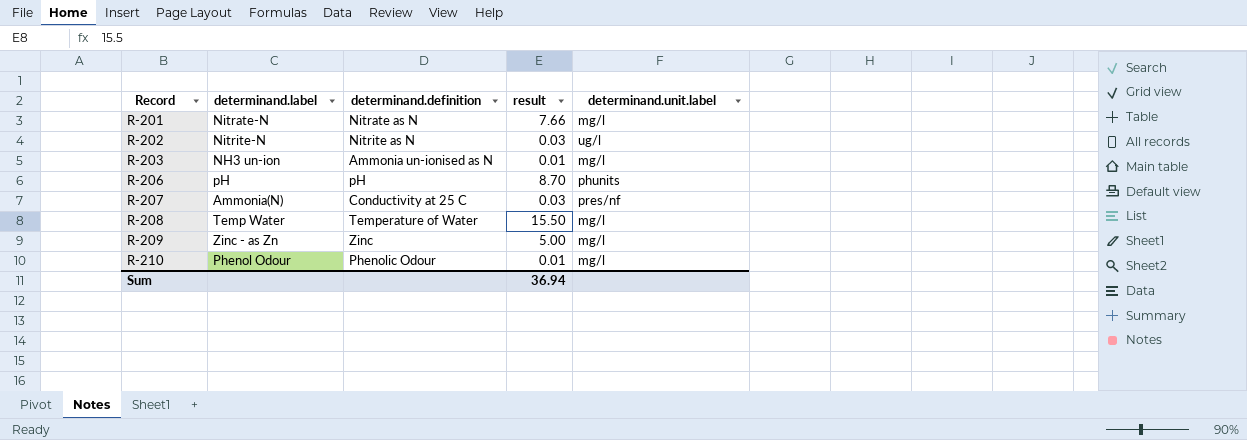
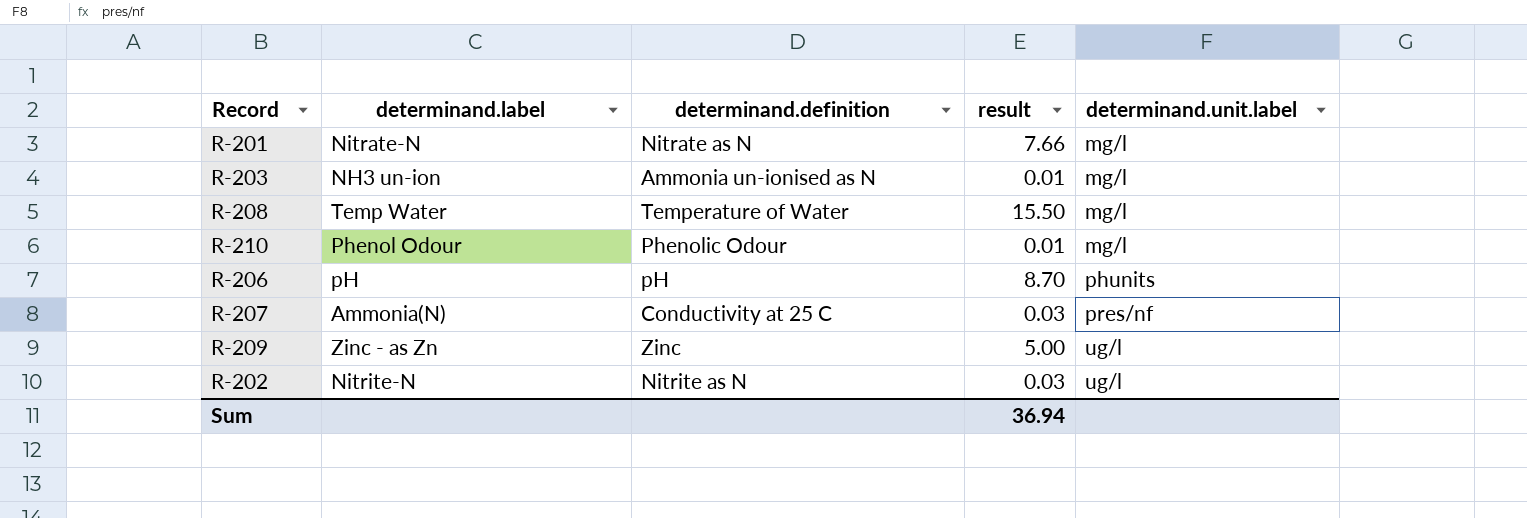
row order: Record ascending -> determinand.unit.label ascending
R-209 | determinand.unit.label: mg/l -> ug/l

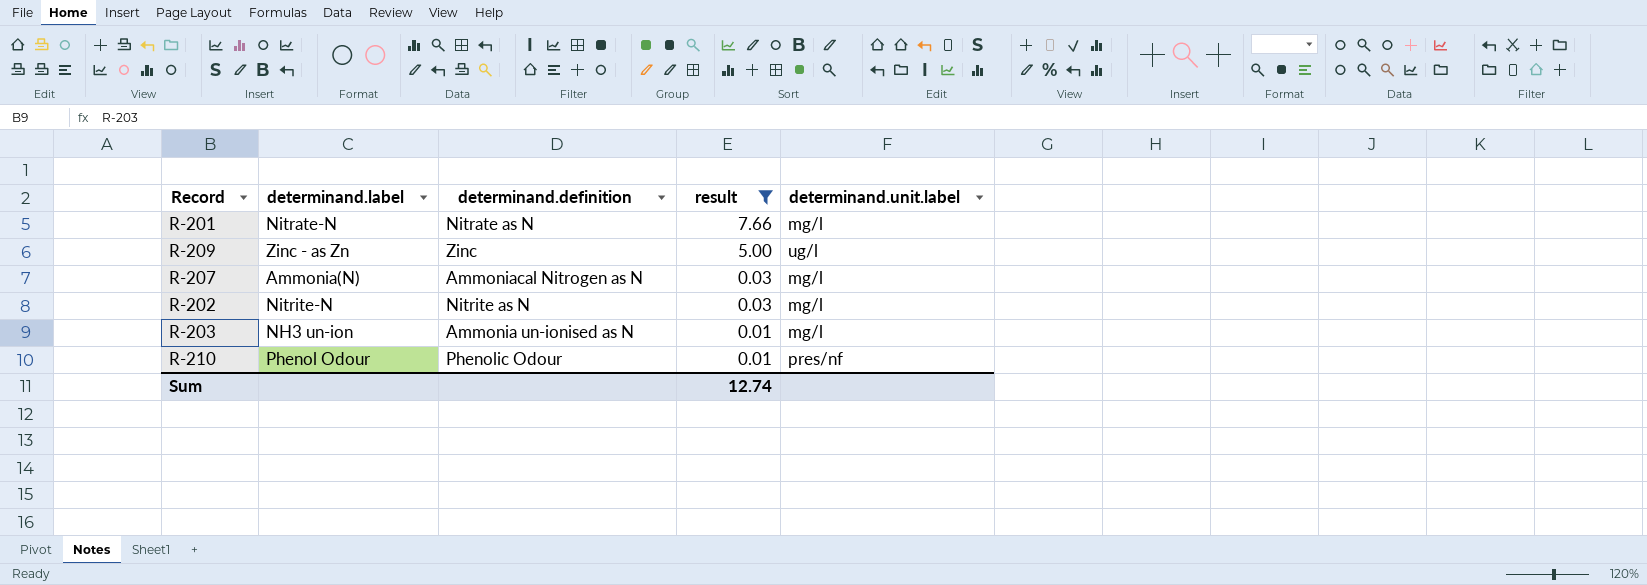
filter: none -> result <= 7.66
row order: determinand.unit.label ascending -> result descending
R-207 | determinand.definition: Conductivity at 25 C -> Ammoniacal Nitrogen as N
R-207 | determinand.unit.label: pres/nf -> mg/l
R-202 | determinand.unit.label: ug/l -> mg/l
R-210 | determinand.unit.label: mg/l -> pres/nf
Sum | result: 36.94 -> 12.74

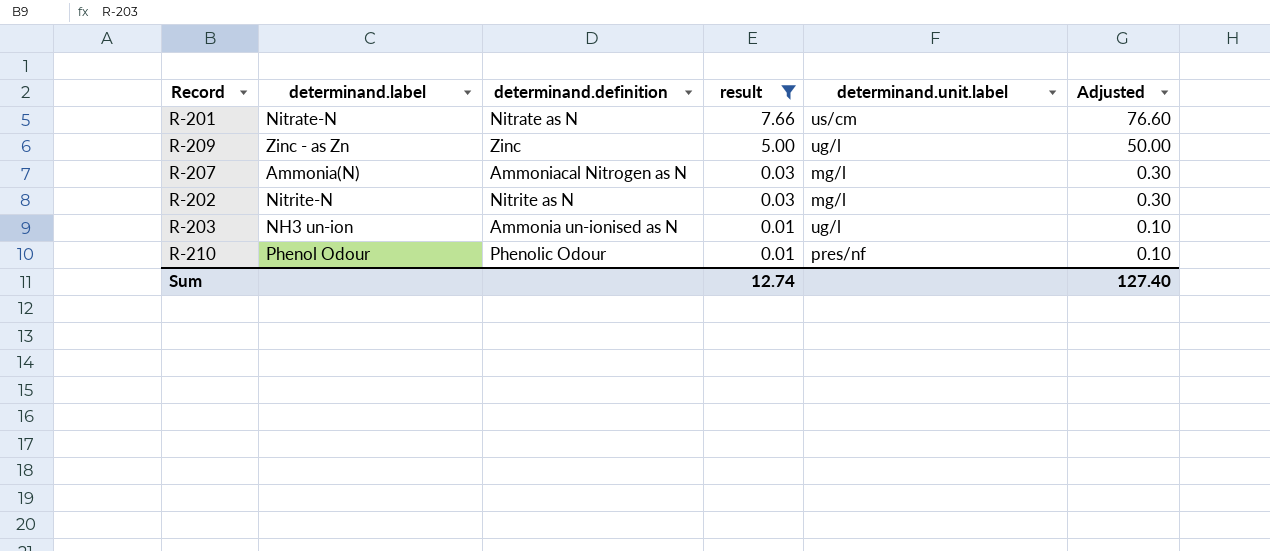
column Adjusted | formula: none -> [result] * 10
R-201 | determinand.unit.label: mg/l -> us/cm
R-203 | determinand.unit.label: mg/l -> ug/l

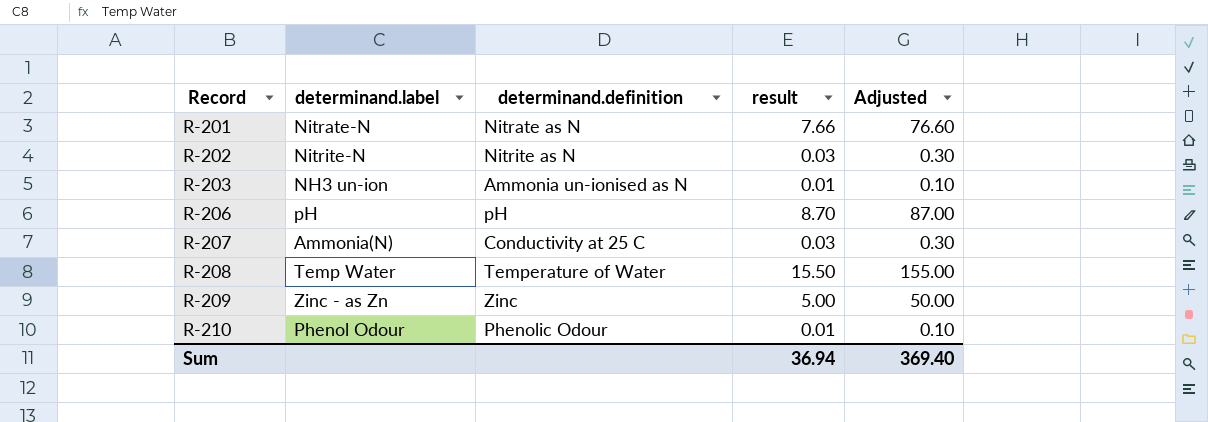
filter: result <= 7.66 -> none
row order: result descending -> Record ascending
column determinand.unit.label | position: 5 -> none
R-207 | determinand.definition: Ammoniacal Nitrogen as N -> Conductivity at 25 C
Sum | result: 12.74 -> 36.94
Sum | Adjusted: 127.40 -> 369.40

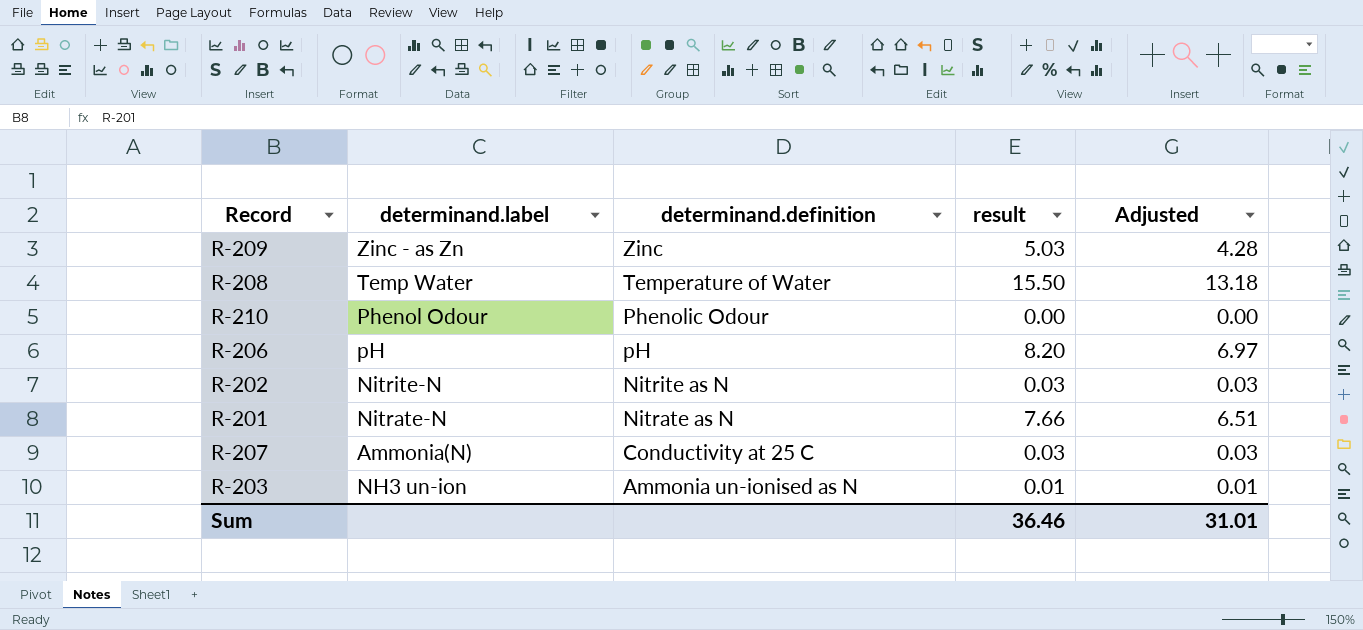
row order: Record ascending -> determinand.definition descending
column Adjusted | formula: [result] * 10 -> [result] * 0.85
R-209 | result: 5.00 -> 5.03
R-210 | result: 0.01 -> 0.00
R-206 | result: 8.70 -> 8.20
Sum | result: 36.94 -> 36.46
Sum | Adjusted: 369.40 -> 31.01

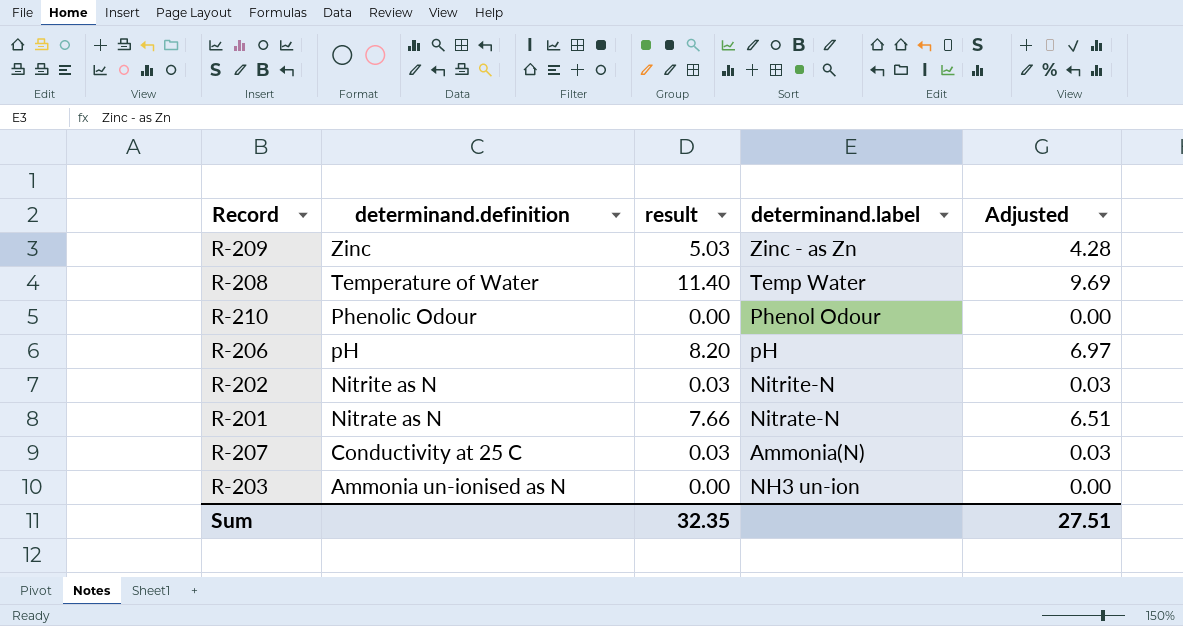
column determinand.label | position: 2 -> 4
R-208 | result: 15.50 -> 11.40
R-208 | Adjusted: 13.18 -> 9.69
R-203 | result: 0.01 -> 0.00
R-203 | Adjusted: 0.01 -> 0.00
Sum | result: 36.46 -> 32.35
Sum | Adjusted: 31.01 -> 27.51

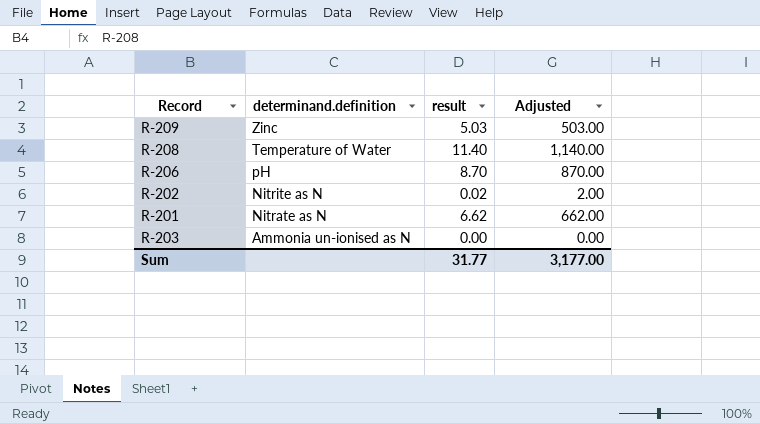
column determinand.label | position: 4 -> none
column Adjusted | formula: [result] * 0.85 -> [result] * 100
row R-210: Phenolic Odour | 0.00 | Phenol Odour | 0.00 -> none
row R-207: Conductivity at 25 C | 0.03 | Ammonia(N) | 0.03 -> none
R-206 | result: 8.20 -> 8.70
R-202 | result: 0.03 -> 0.02
R-201 | result: 7.66 -> 6.62
Sum | result: 32.35 -> 31.77
Sum | Adjusted: 27.51 -> 3,177.00

